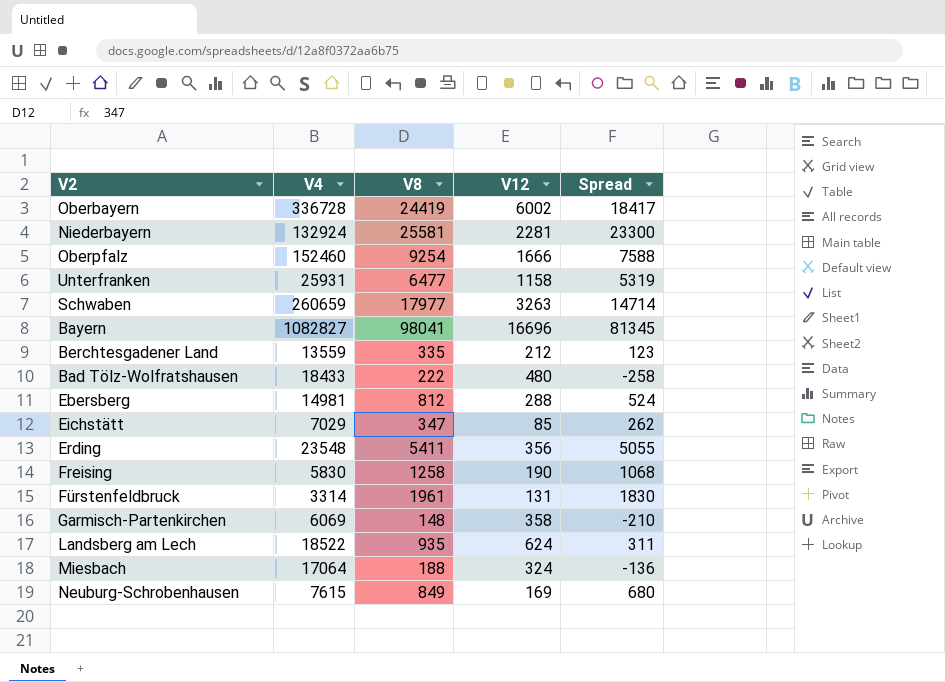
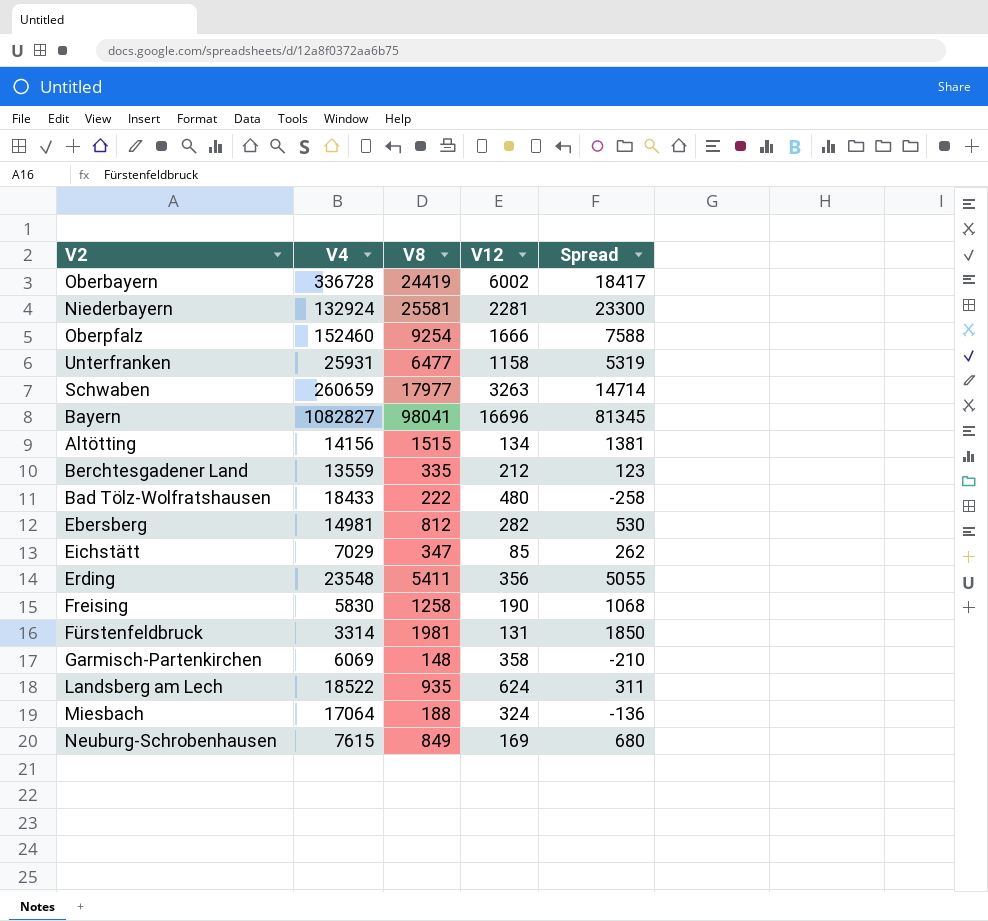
row Altötting: none -> 14156 | 1515 | 134 | 1381
Ebersberg | V12: 288 -> 282
Ebersberg | Spread: 524 -> 530
Fürstenfeldbruck | V8: 1961 -> 1981
Fürstenfeldbruck | Spread: 1830 -> 1850

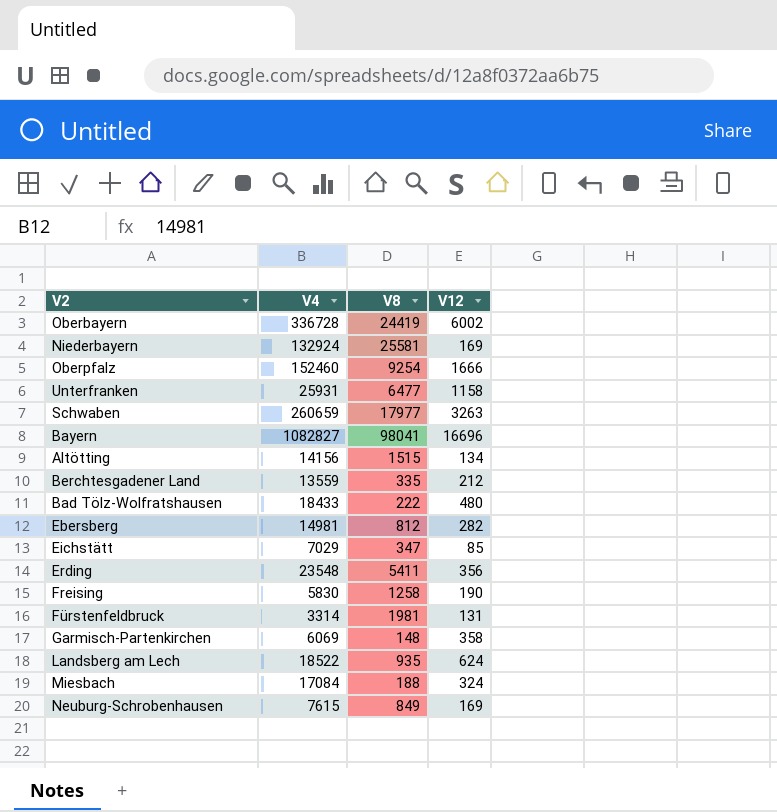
column Spread | formula: [V8] - [V12] -> none
Niederbayern | V12: 2281 -> 169
Miesbach | V4: 17064 -> 17084

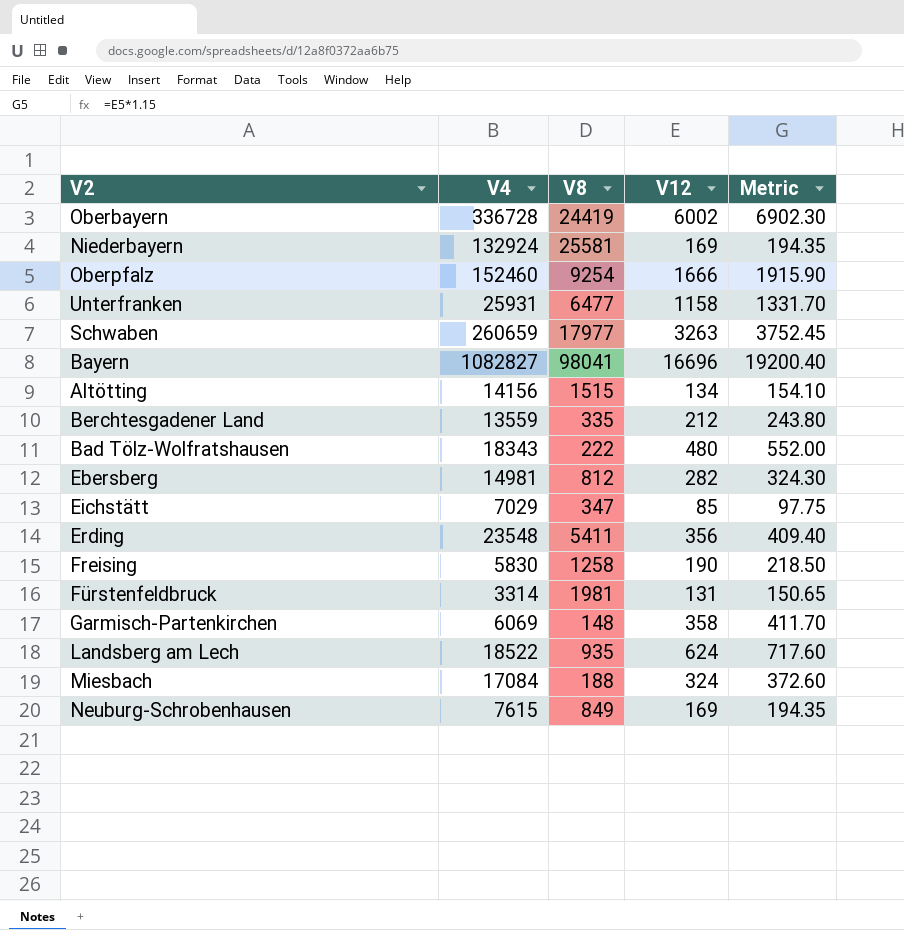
column Metric | formula: none -> [V12] * 1.15
Bad Tölz-Wolfratshausen | V4: 18433 -> 18343

